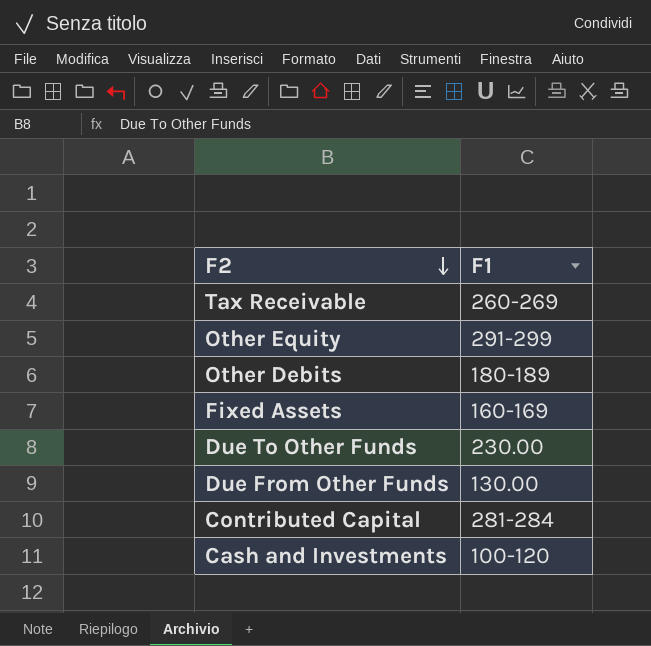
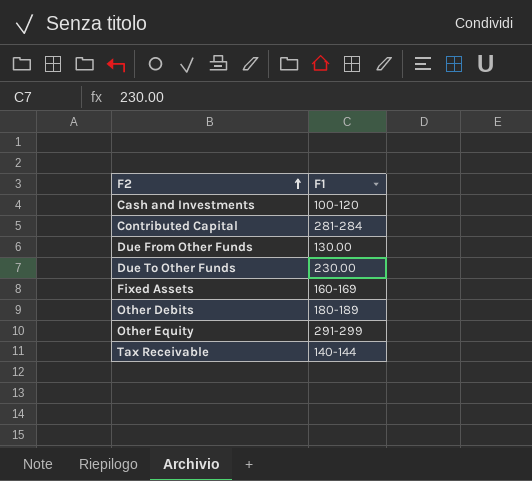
row order: F2 descending -> F2 ascending
Tax Receivable | F1: 260-269 -> 140-144

